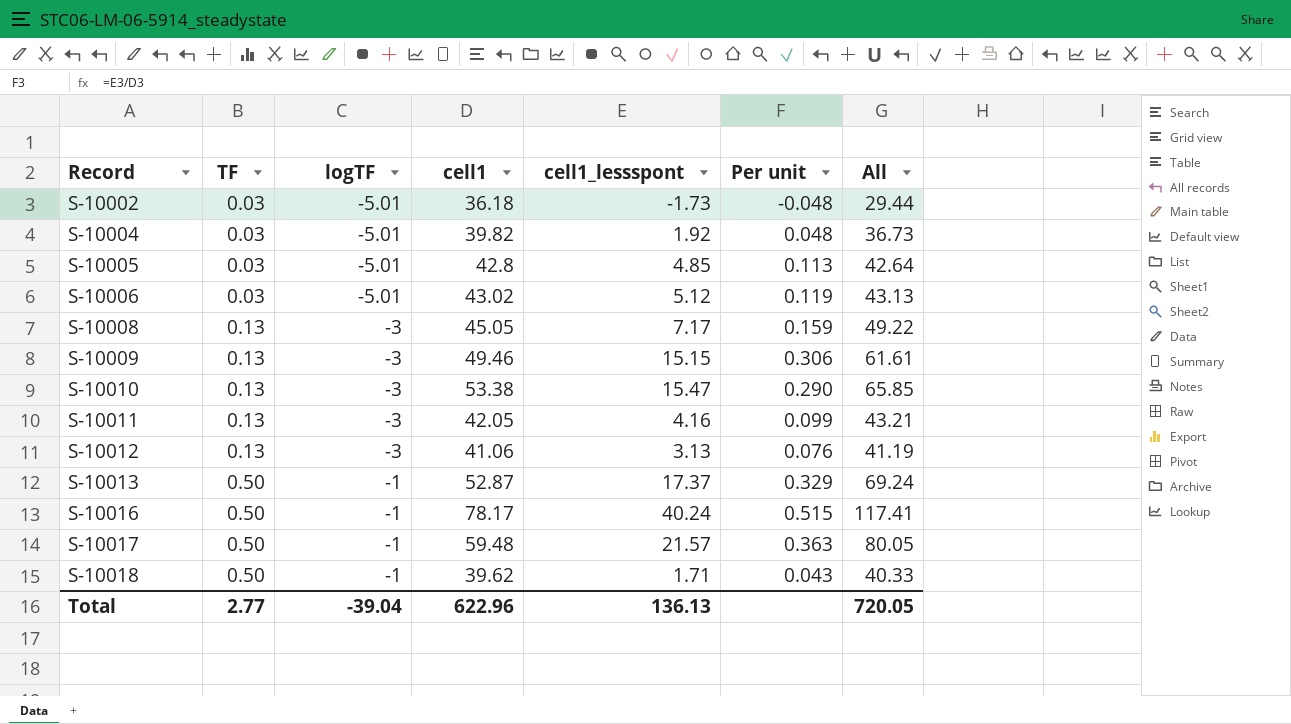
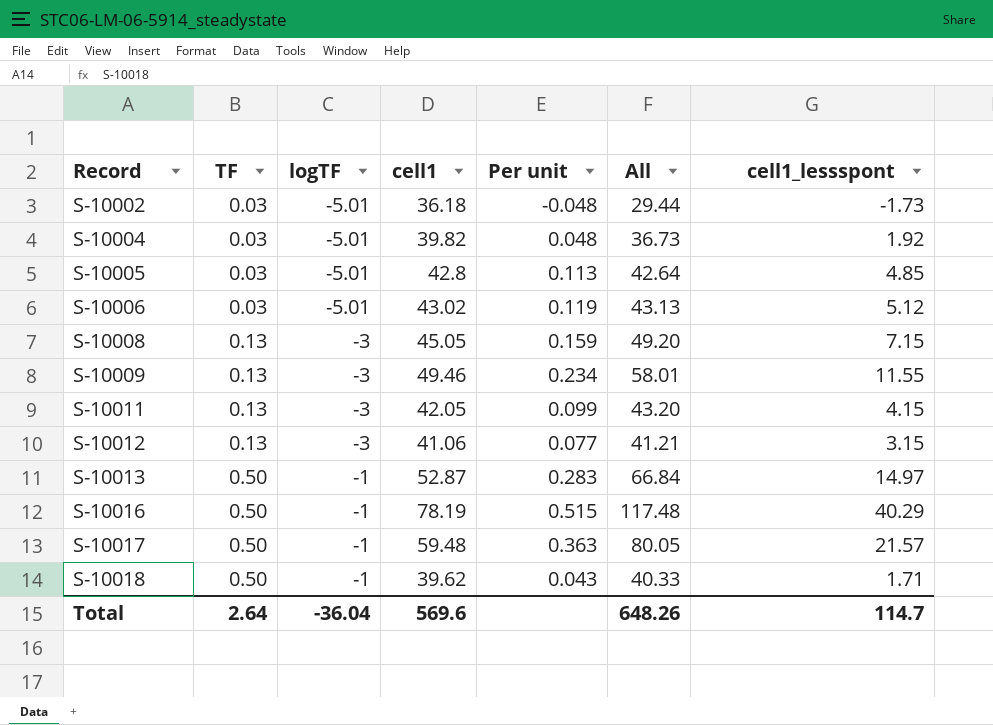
column cell1_lessspont | position: 5 -> 7
row S-10010: 0.13 | -3 | 53.38 | 15.47 | 0.290 | 65.85 -> none
S-10008 | All: 49.22 -> 49.20
S-10008 | cell1_lessspont: 7.17 -> 7.15
S-10009 | Per unit: 0.306 -> 0.234
S-10009 | All: 61.61 -> 58.01
S-10009 | cell1_lessspont: 15.15 -> 11.55
S-10011 | All: 43.21 -> 43.20
S-10011 | cell1_lessspont: 4.16 -> 4.15
S-10012 | Per unit: 0.076 -> 0.077
S-10012 | All: 41.19 -> 41.21
S-10012 | cell1_lessspont: 3.13 -> 3.15
S-10013 | Per unit: 0.329 -> 0.283
S-10013 | All: 69.24 -> 66.84
S-10013 | cell1_lessspont: 17.37 -> 14.97
S-10016 | cell1: 78.17 -> 78.19
S-10016 | All: 117.41 -> 117.48
S-10016 | cell1_lessspont: 40.24 -> 40.29
Total | TF: 2.77 -> 2.64
Total | logTF: -39.04 -> -36.04
Total | cell1: 622.96 -> 569.6
Total | All: 720.05 -> 648.26
Total | cell1_lessspont: 136.13 -> 114.7

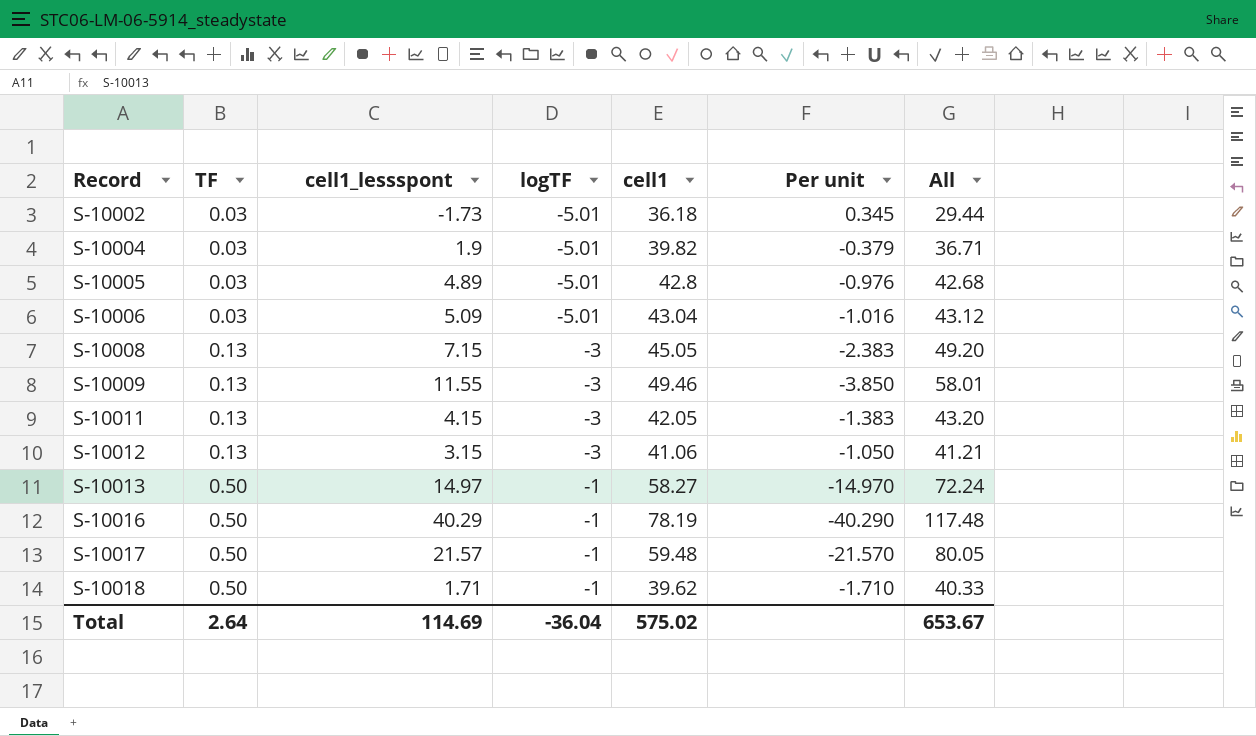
column cell1_lessspont | position: 7 -> 3
column Per unit | formula: [cell1_lessspont] / [cell1] -> [cell1_lessspont] / [logTF]
S-10004 | cell1_lessspont: 1.92 -> 1.9
S-10004 | All: 36.73 -> 36.71
S-10005 | cell1_lessspont: 4.85 -> 4.89
S-10005 | All: 42.64 -> 42.68
S-10006 | cell1_lessspont: 5.12 -> 5.09
S-10006 | cell1: 43.02 -> 43.04
S-10006 | All: 43.13 -> 43.12
S-10013 | cell1: 52.87 -> 58.27
S-10013 | All: 66.84 -> 72.24
Total | cell1_lessspont: 114.7 -> 114.69
Total | cell1: 569.6 -> 575.02
Total | All: 648.26 -> 653.67

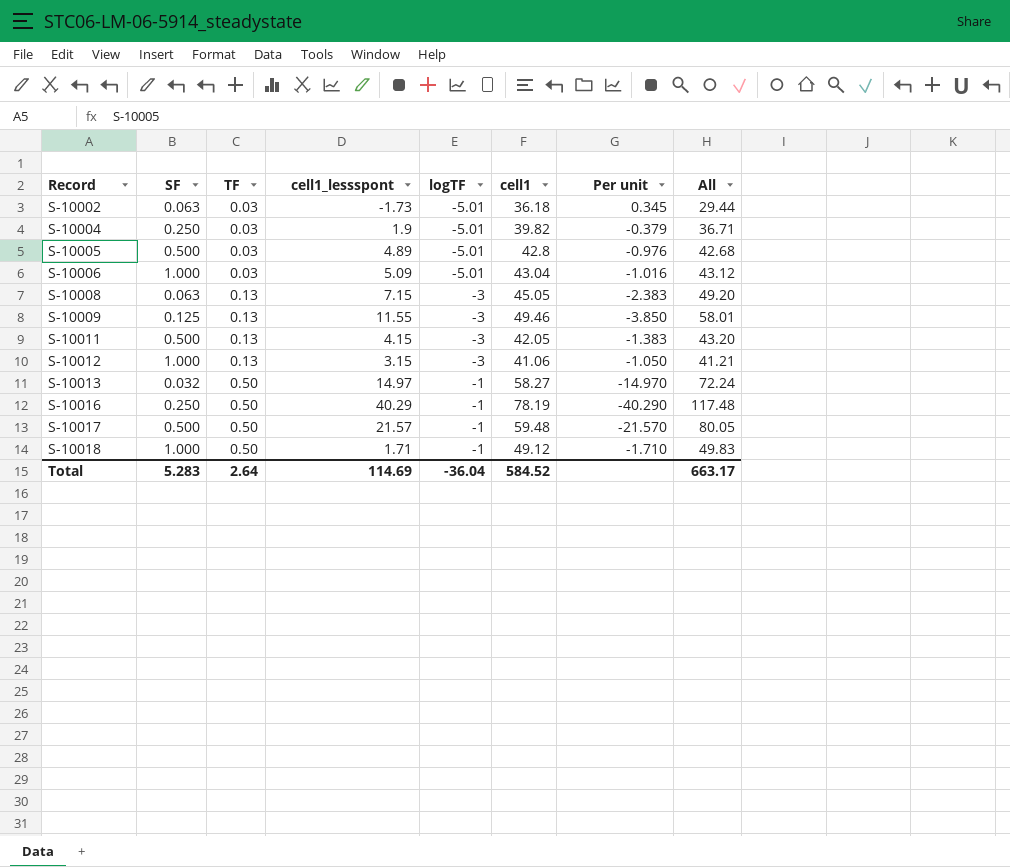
column SF | position: none -> 2
S-10018 | cell1: 39.62 -> 49.12
S-10018 | All: 40.33 -> 49.83
Total | cell1: 575.02 -> 584.52
Total | All: 653.67 -> 663.17

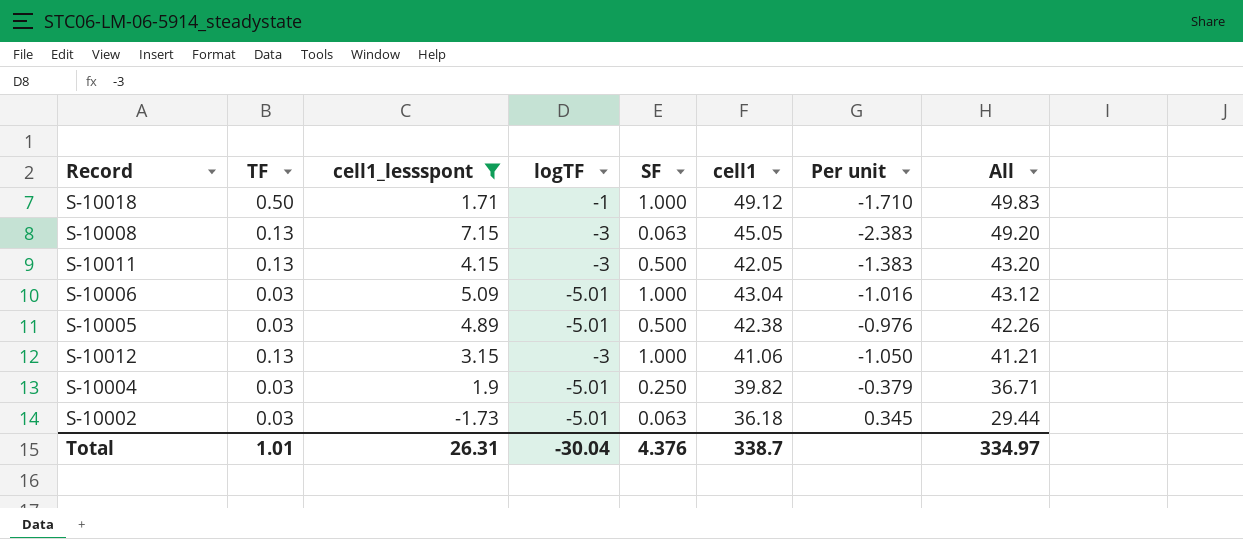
filter: none -> cell1_lessspont <= 7.15
row order: Record ascending -> All descending
column SF | position: 2 -> 5
S-10005 | cell1: 42.8 -> 42.38
S-10005 | All: 42.68 -> 42.26
Total | TF: 2.64 -> 1.01
Total | cell1_lessspont: 114.69 -> 26.31
Total | logTF: -36.04 -> -30.04
Total | SF: 5.283 -> 4.376
Total | cell1: 584.52 -> 338.7
Total | All: 663.17 -> 334.97

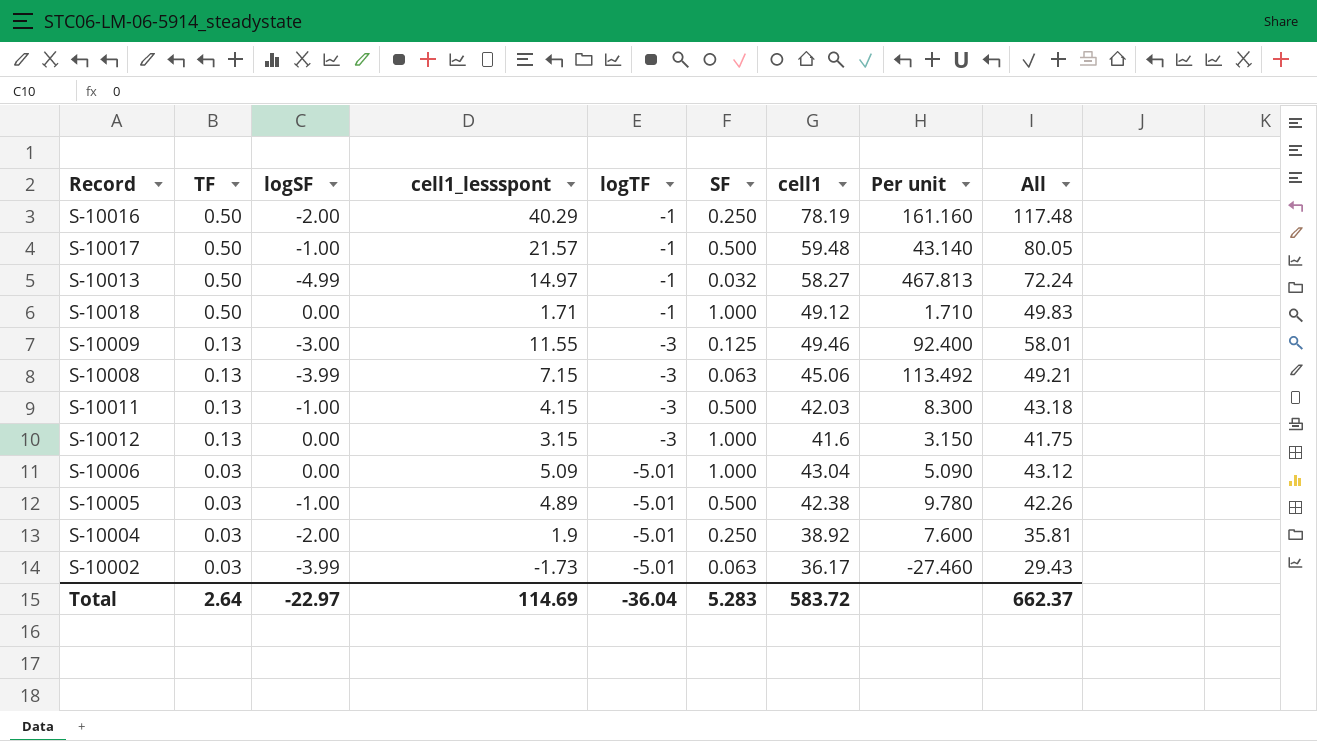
filter: cell1_lessspont <= 7.15 -> none
row order: All descending -> TF descending
column logSF | position: none -> 3
column Per unit | formula: [cell1_lessspont] / [logTF] -> [cell1_lessspont] / [SF]
S-10008 | cell1: 45.05 -> 45.06
S-10008 | All: 49.20 -> 49.21
S-10011 | cell1: 42.05 -> 42.03
S-10011 | All: 43.20 -> 43.18
S-10012 | cell1: 41.06 -> 41.6
S-10012 | All: 41.21 -> 41.75
S-10004 | cell1: 39.82 -> 38.92
S-10004 | All: 36.71 -> 35.81
S-10002 | cell1: 36.18 -> 36.17
S-10002 | All: 29.44 -> 29.43
Total | TF: 1.01 -> 2.64
Total | cell1_lessspont: 26.31 -> 114.69
Total | logTF: -30.04 -> -36.04
Total | SF: 4.376 -> 5.283
Total | cell1: 338.7 -> 583.72
Total | All: 334.97 -> 662.37

